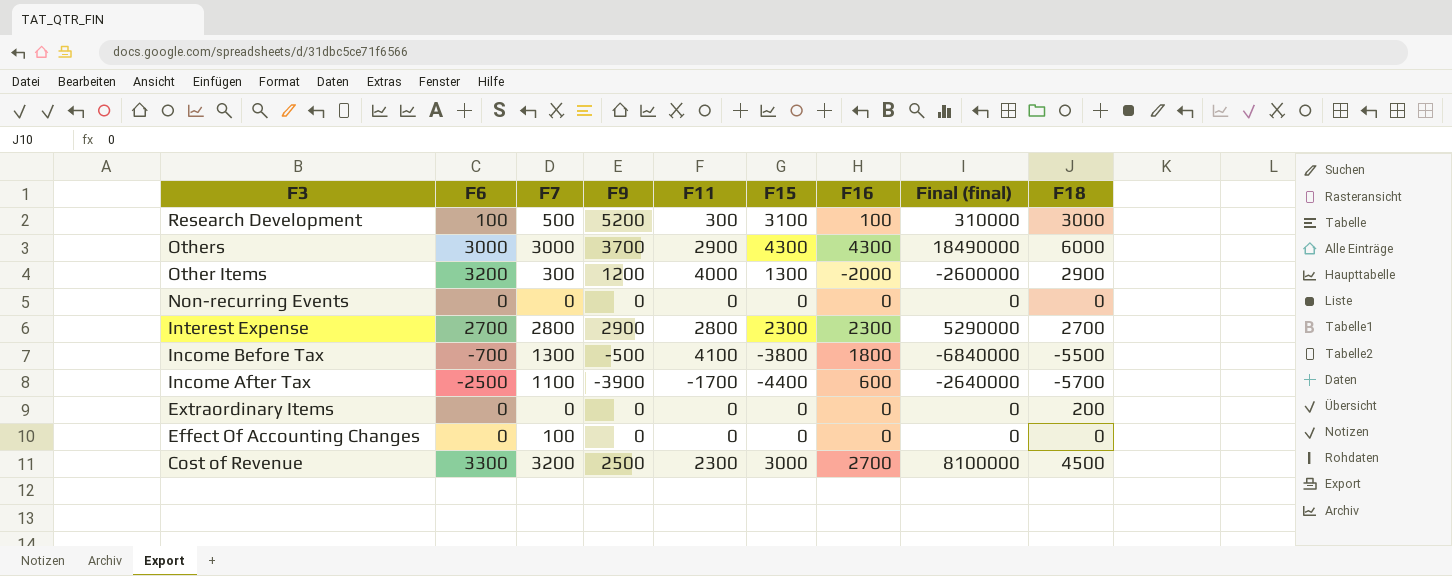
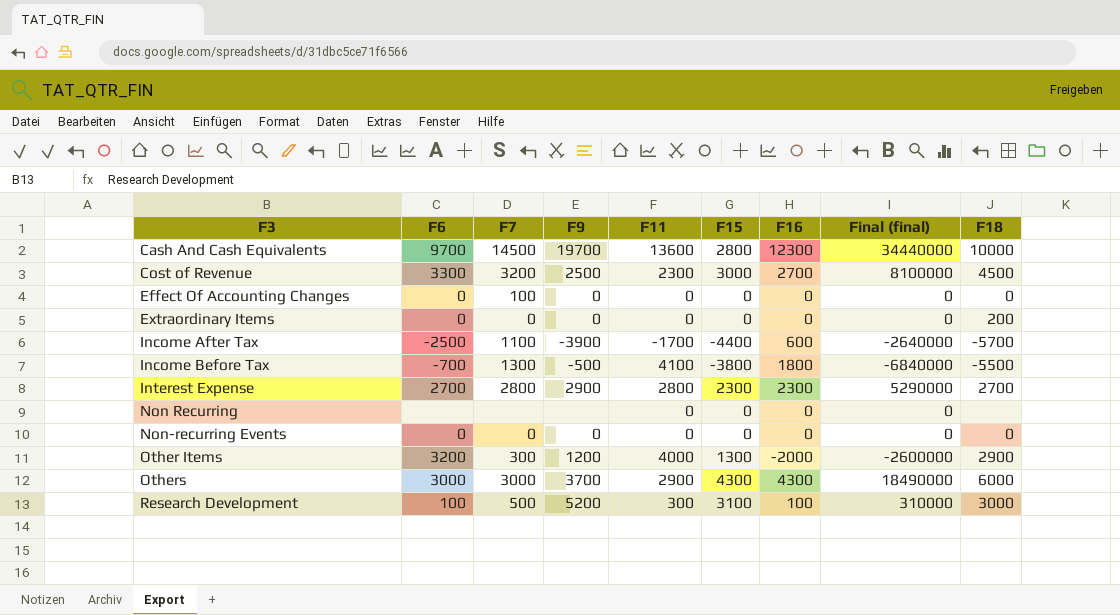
row order: F3 descending -> F3 ascending
row Cash And Cash Equivalents: none -> 9700 | 14500 | 19700 | 13600 | 2800 | 12300 | 34440000 | 10000
row Non Recurring: none -> none | none | none | 0 | 0 | 0 | 0 | none

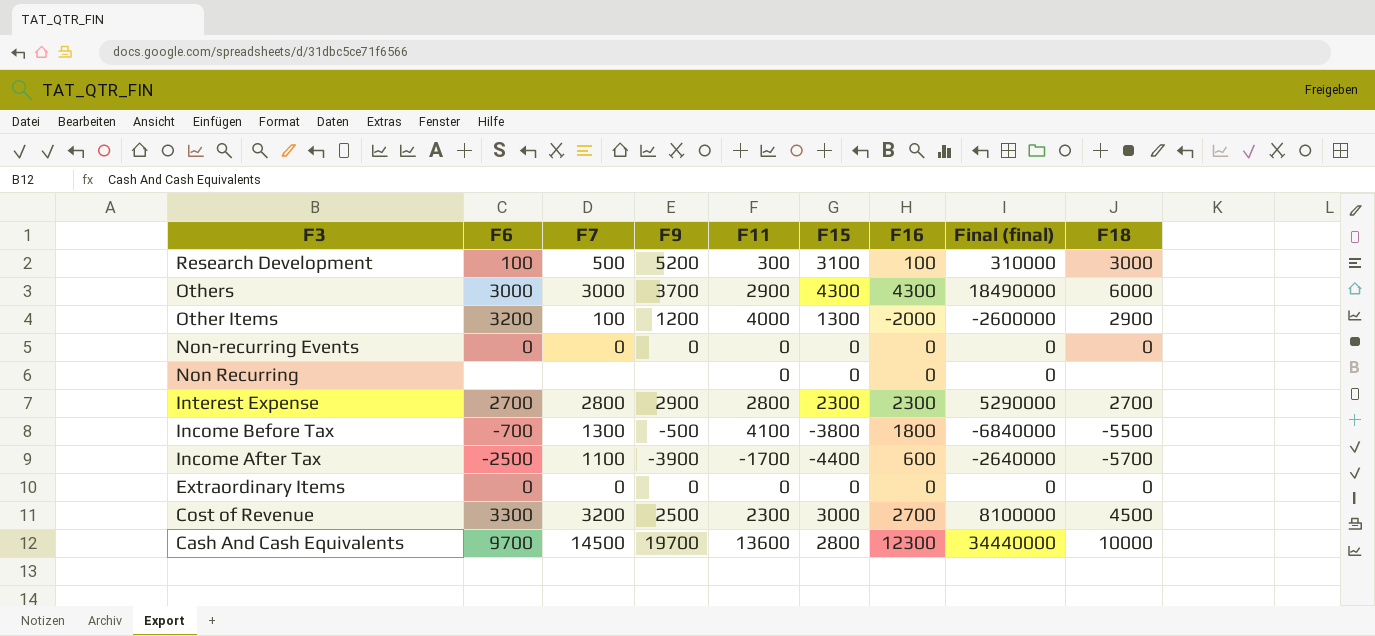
row order: F3 ascending -> F3 descending
row Effect Of Accounting Changes: 0 | 100 | 0 | 0 | 0 | 0 | 0 | 0 -> none
Other Items | F7: 300 -> 100
Extraordinary Items | F18: 200 -> 0

